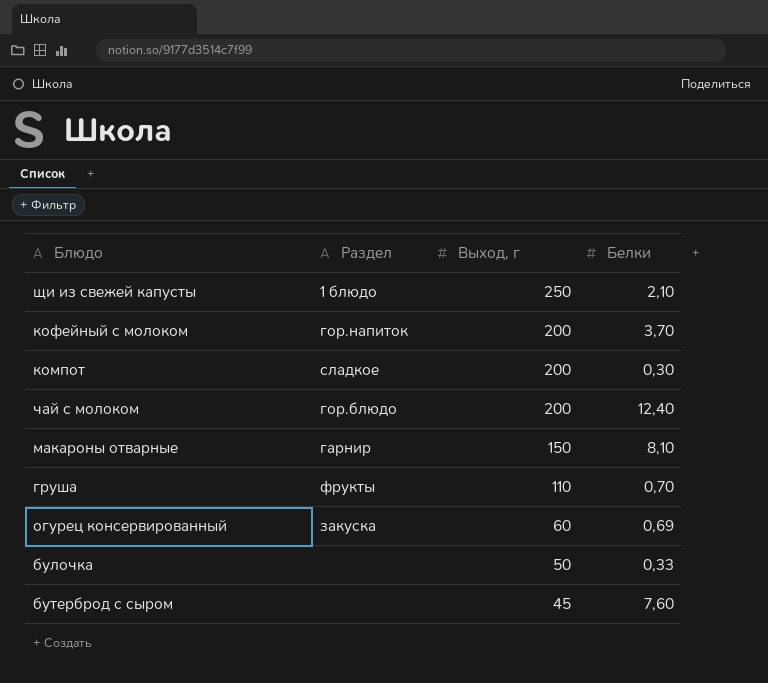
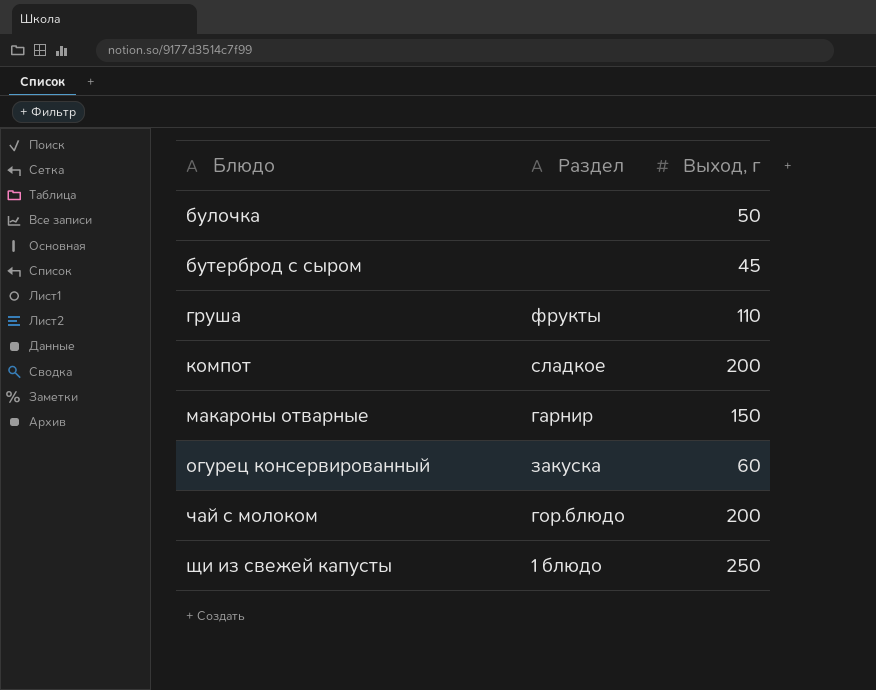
row order: Выход, г descending -> Блюдо ascending
column Белки | position: 4 -> none
row кофейный с молоком: гор.напиток | 200 | 3,70 -> none

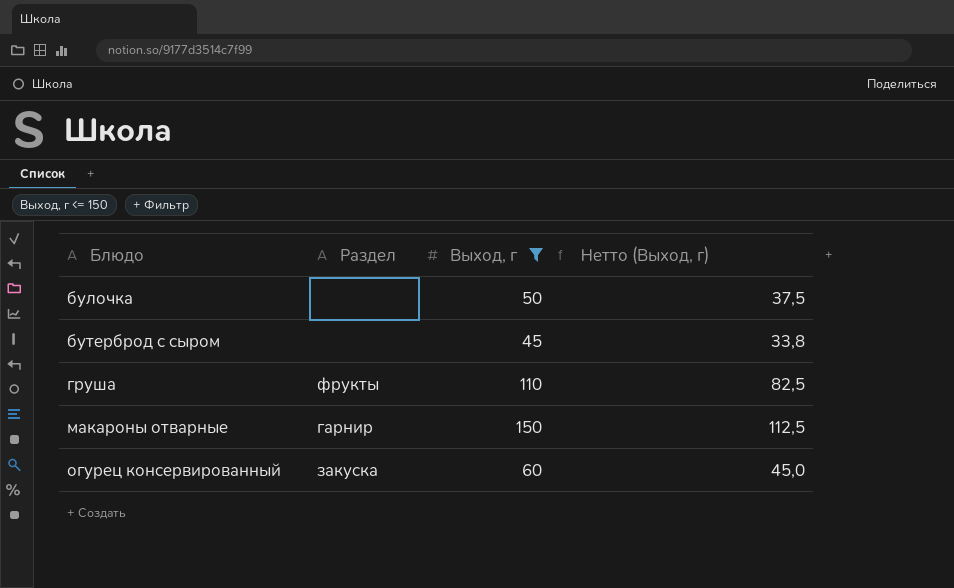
filter: none -> Выход, г <= 150
column Нетто (Выход, г) | formula: none -> [Выход, г] * 0,75

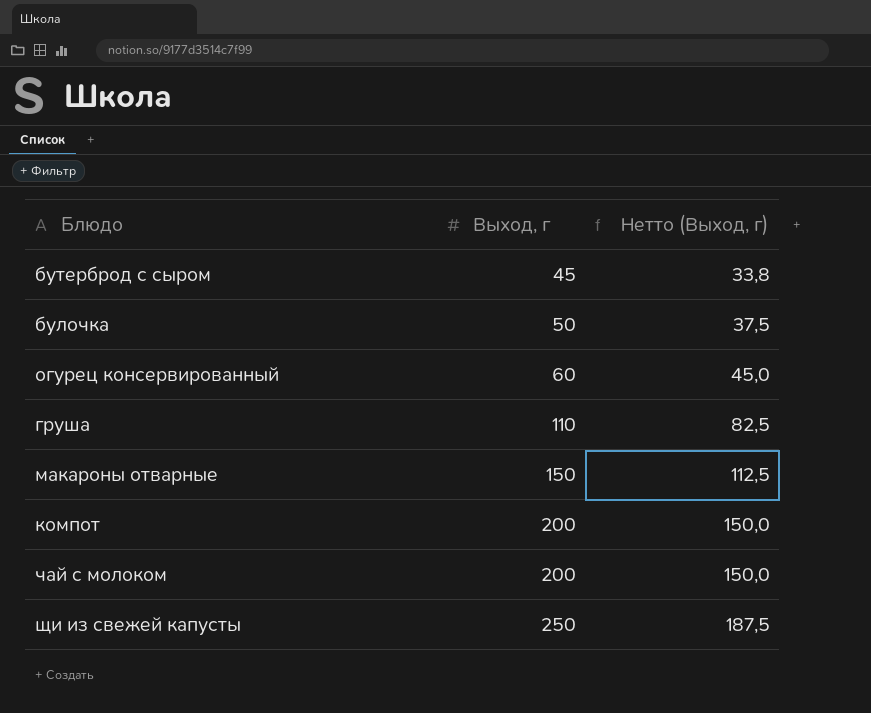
filter: Выход, г <= 150 -> none
row order: Блюдо ascending -> Выход, г ascending
column Раздел | position: 2 -> none

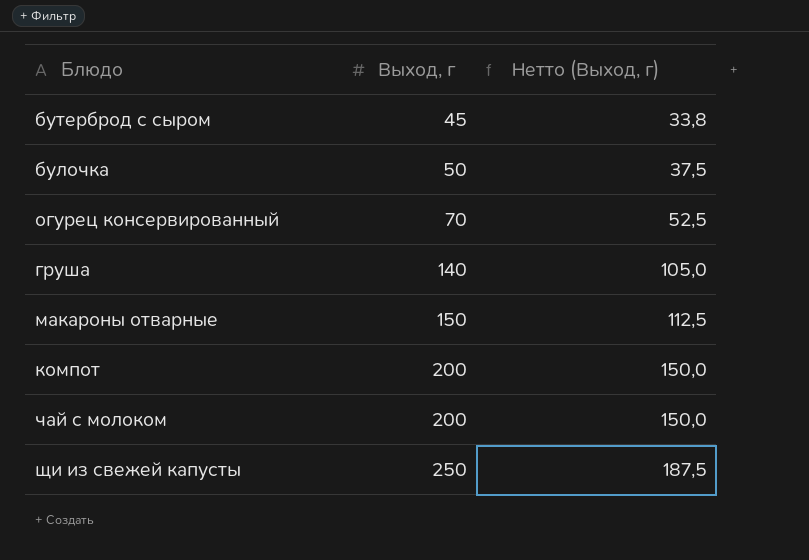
огурец консервированный | Выход, г: 60 -> 70
огурец консервированный | Нетто (Выход, г): 45,0 -> 52,5
груша | Выход, г: 110 -> 140
груша | Нетто (Выход, г): 82,5 -> 105,0

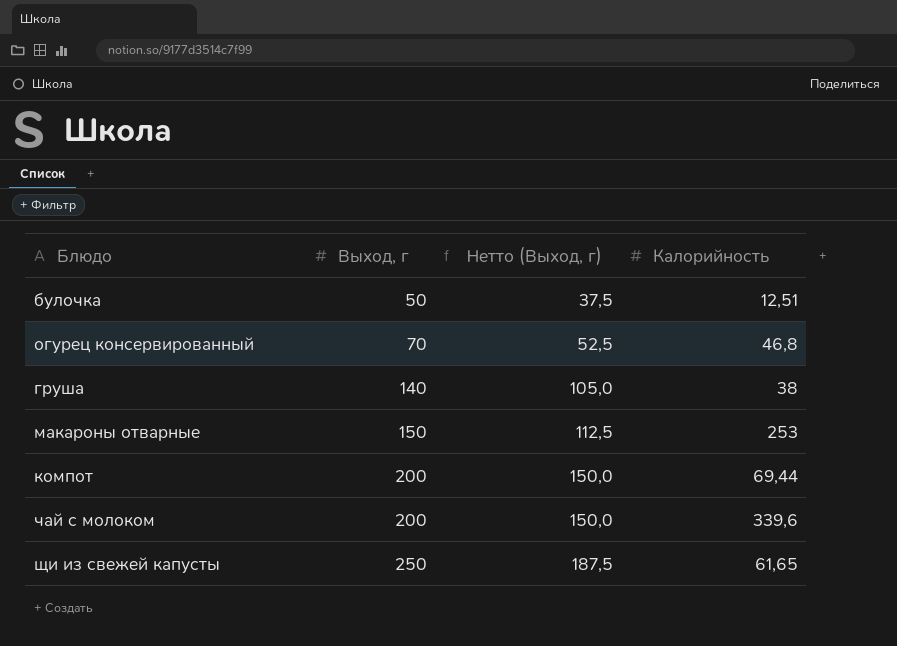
column Калорийность | position: none -> 4
row бутерброд с сыром: 45 | 33,8 -> none

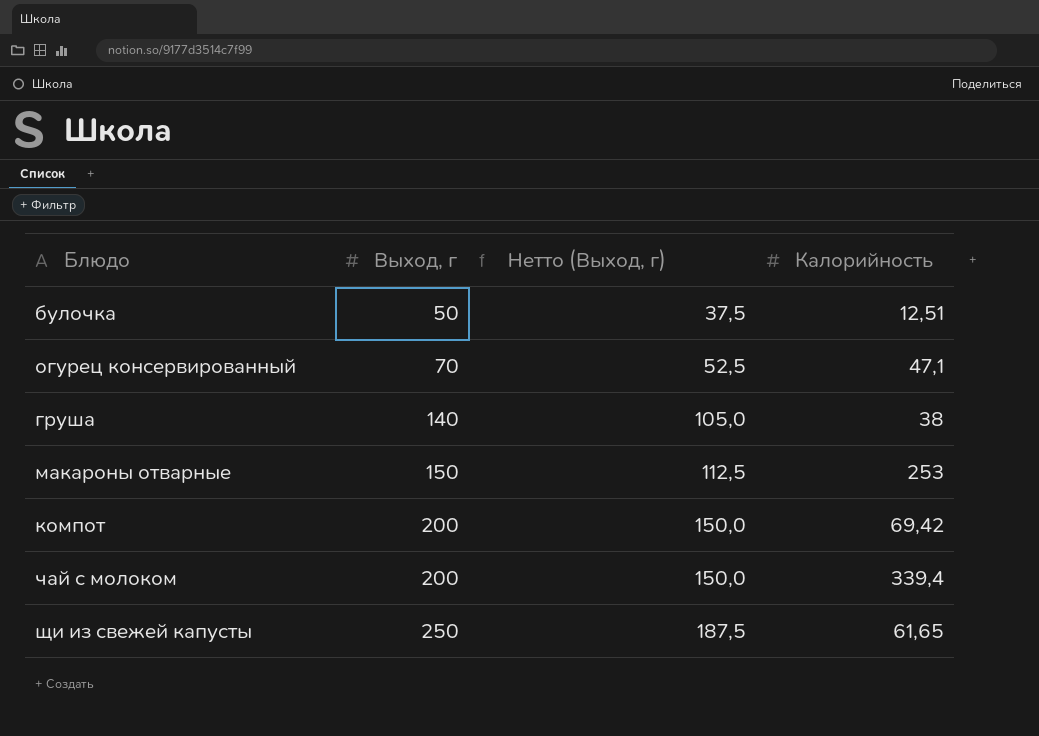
огурец консервированный | Калорийность: 46,8 -> 47,1
компот | Калорийность: 69,44 -> 69,42
чай с молоком | Калорийность: 339,6 -> 339,4

